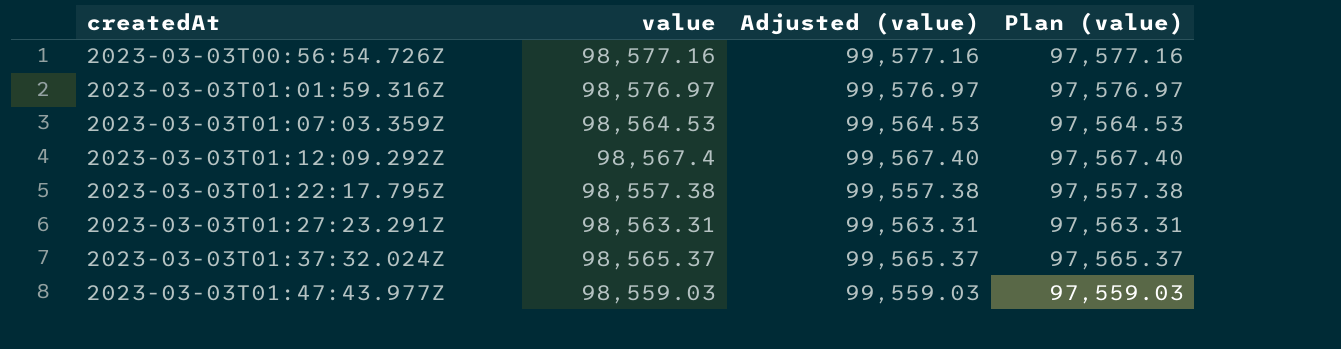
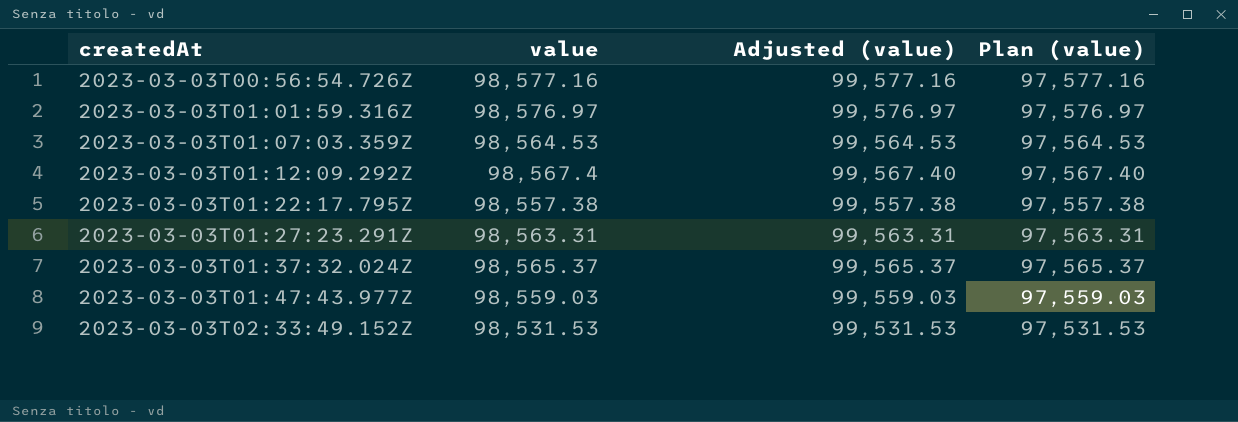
row 2023-03-03T02:33:49.152Z: none -> 98,531.53 | 99,531.53 | 97,531.53

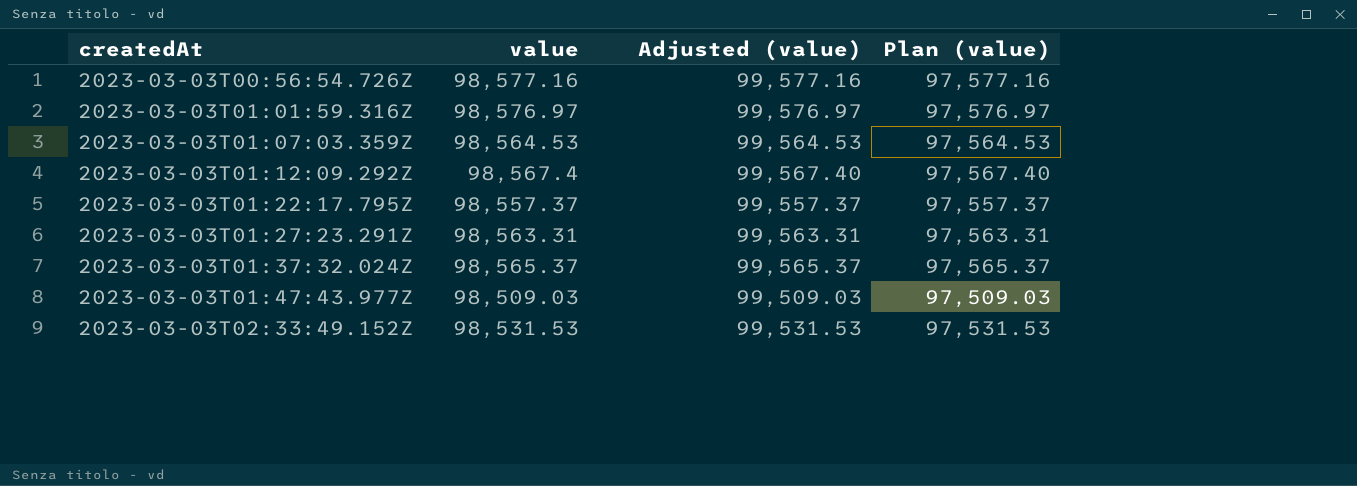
2023-03-03T01:22:17.795Z | value: 98,557.38 -> 98,557.37
2023-03-03T01:22:17.795Z | Adjusted (value): 99,557.38 -> 99,557.37
2023-03-03T01:22:17.795Z | Plan (value): 97,557.38 -> 97,557.37
2023-03-03T01:47:43.977Z | value: 98,559.03 -> 98,509.03
2023-03-03T01:47:43.977Z | Adjusted (value): 99,559.03 -> 99,509.03
2023-03-03T01:47:43.977Z | Plan (value): 97,559.03 -> 97,509.03

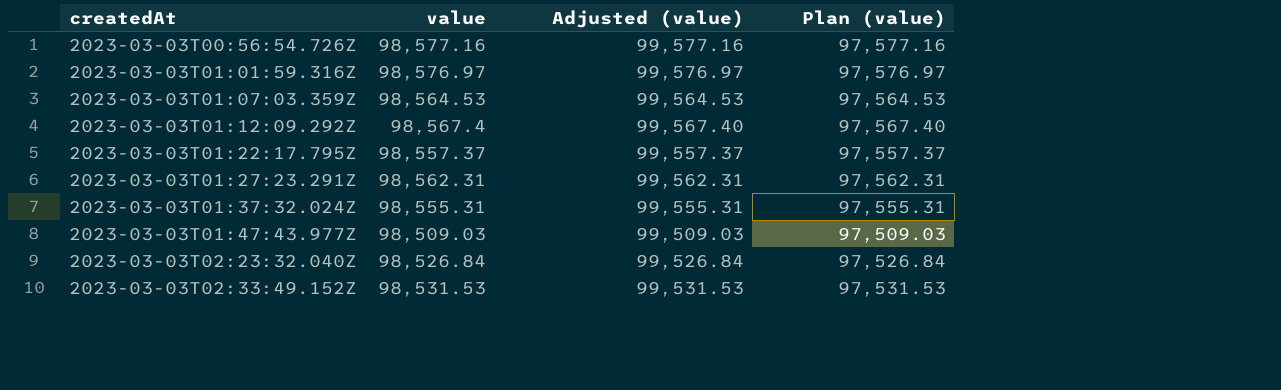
2023-03-03T01:27:23.291Z | value: 98,563.31 -> 98,562.31
2023-03-03T01:27:23.291Z | Adjusted (value): 99,563.31 -> 99,562.31
2023-03-03T01:27:23.291Z | Plan (value): 97,563.31 -> 97,562.31
2023-03-03T01:37:32.024Z | value: 98,565.37 -> 98,555.31
2023-03-03T01:37:32.024Z | Adjusted (value): 99,565.37 -> 99,555.31
2023-03-03T01:37:32.024Z | Plan (value): 97,565.37 -> 97,555.31
row 2023-03-03T02:23:32.040Z: none -> 98,526.84 | 99,526.84 | 97,526.84

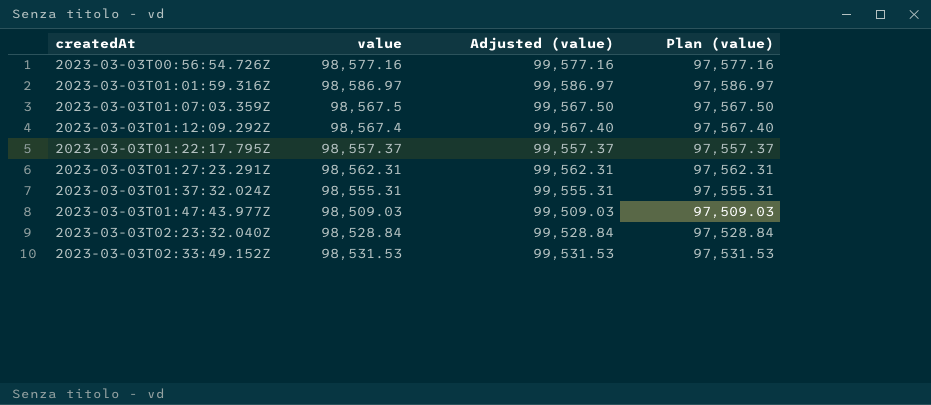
2023-03-03T01:01:59.316Z | value: 98,576.97 -> 98,586.97
2023-03-03T01:01:59.316Z | Adjusted (value): 99,576.97 -> 99,586.97
2023-03-03T01:01:59.316Z | Plan (value): 97,576.97 -> 97,586.97
2023-03-03T01:07:03.359Z | value: 98,564.53 -> 98,567.5
2023-03-03T01:07:03.359Z | Adjusted (value): 99,564.53 -> 99,567.50
2023-03-03T01:07:03.359Z | Plan (value): 97,564.53 -> 97,567.50
2023-03-03T02:23:32.040Z | value: 98,526.84 -> 98,528.84
2023-03-03T02:23:32.040Z | Adjusted (value): 99,526.84 -> 99,528.84
2023-03-03T02:23:32.040Z | Plan (value): 97,526.84 -> 97,528.84

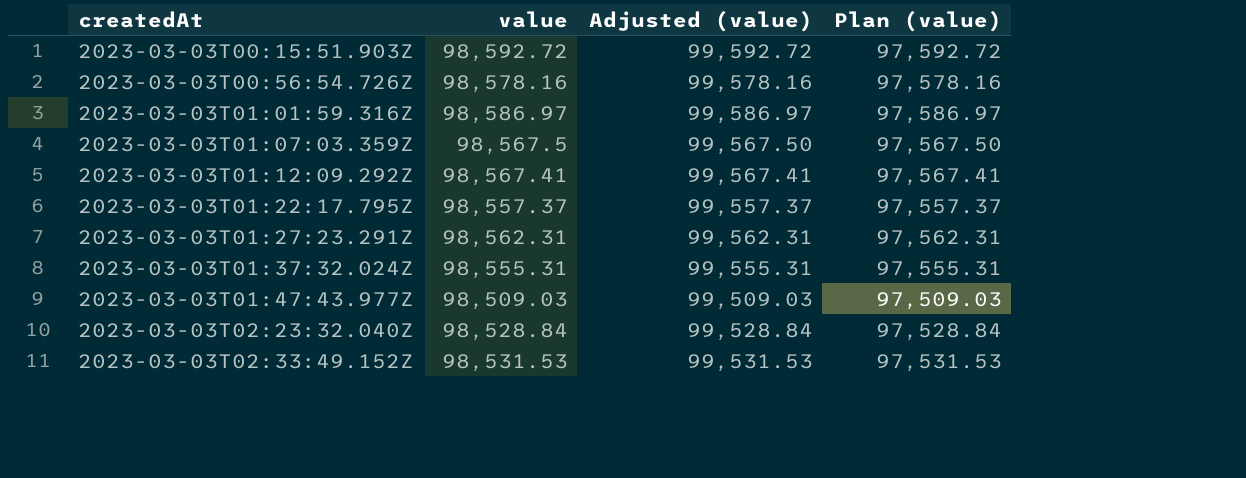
row 2023-03-03T00:15:51.903Z: none -> 98,592.72 | 99,592.72 | 97,592.72
2023-03-03T00:56:54.726Z | value: 98,577.16 -> 98,578.16
2023-03-03T00:56:54.726Z | Adjusted (value): 99,577.16 -> 99,578.16
2023-03-03T00:56:54.726Z | Plan (value): 97,577.16 -> 97,578.16
2023-03-03T01:12:09.292Z | value: 98,567.4 -> 98,567.41
2023-03-03T01:12:09.292Z | Adjusted (value): 99,567.40 -> 99,567.41
2023-03-03T01:12:09.292Z | Plan (value): 97,567.40 -> 97,567.41

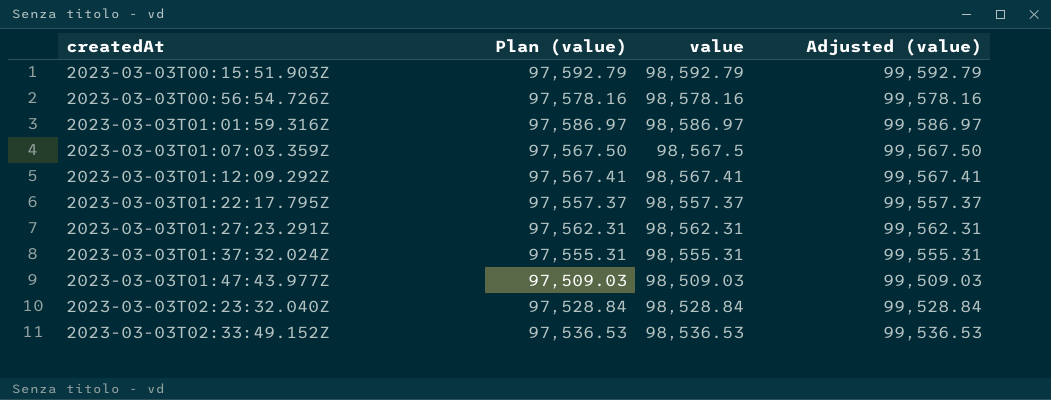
column Plan (value) | position: 4 -> 2
2023-03-03T00:15:51.903Z | Plan (value): 97,592.72 -> 97,592.79
2023-03-03T00:15:51.903Z | value: 98,592.72 -> 98,592.79
2023-03-03T00:15:51.903Z | Adjusted (value): 99,592.72 -> 99,592.79
2023-03-03T02:33:49.152Z | Plan (value): 97,531.53 -> 97,536.53
2023-03-03T02:33:49.152Z | value: 98,531.53 -> 98,536.53
2023-03-03T02:33:49.152Z | Adjusted (value): 99,531.53 -> 99,536.53

